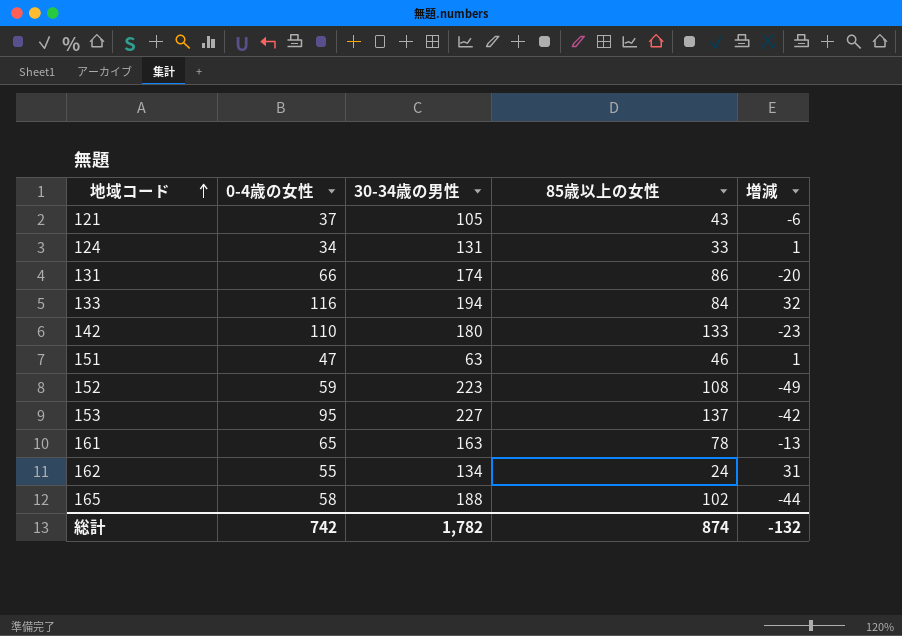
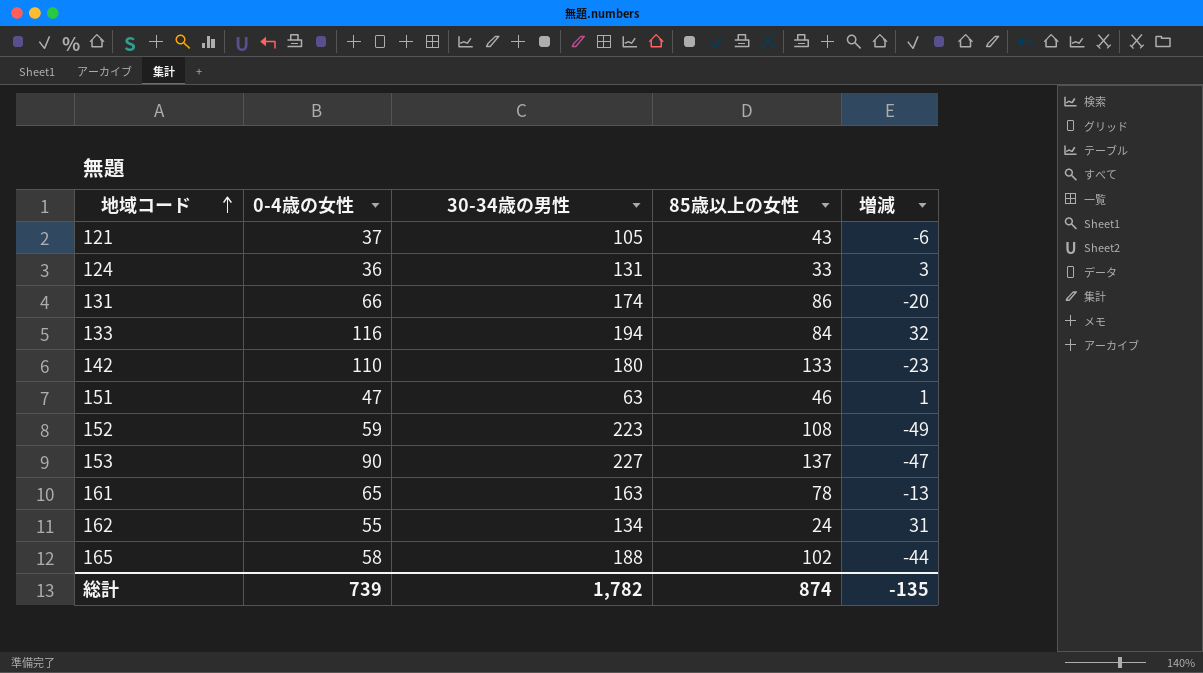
124 | 0-4歳の女性: 34 -> 36
124 | 増減: 1 -> 3
153 | 0-4歳の女性: 95 -> 90
153 | 増減: -42 -> -47
総計 | 0-4歳の女性: 742 -> 739
総計 | 増減: -132 -> -135

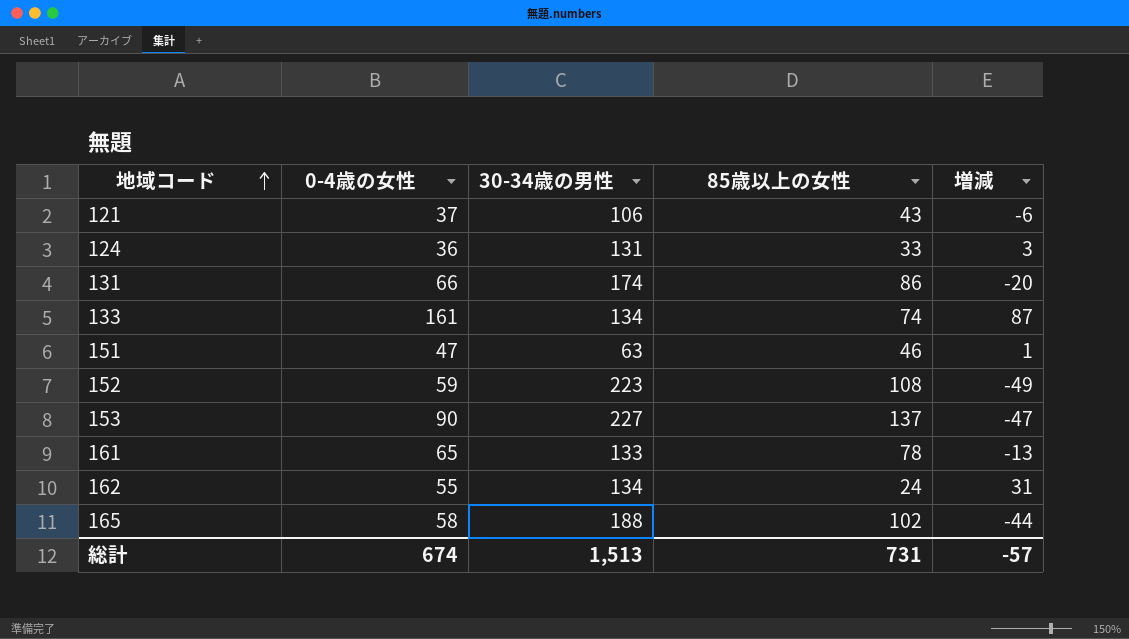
row 142: 110 | 180 | 133 | -23 -> none
121 | 30-34歳の男性: 105 -> 106
133 | 0-4歳の女性: 116 -> 161
133 | 30-34歳の男性: 194 -> 134
133 | 85歳以上の女性: 84 -> 74
133 | 増減: 32 -> 87
161 | 30-34歳の男性: 163 -> 133
総計 | 0-4歳の女性: 739 -> 674
総計 | 30-34歳の男性: 1,782 -> 1,513
総計 | 85歳以上の女性: 874 -> 731
総計 | 増減: -135 -> -57

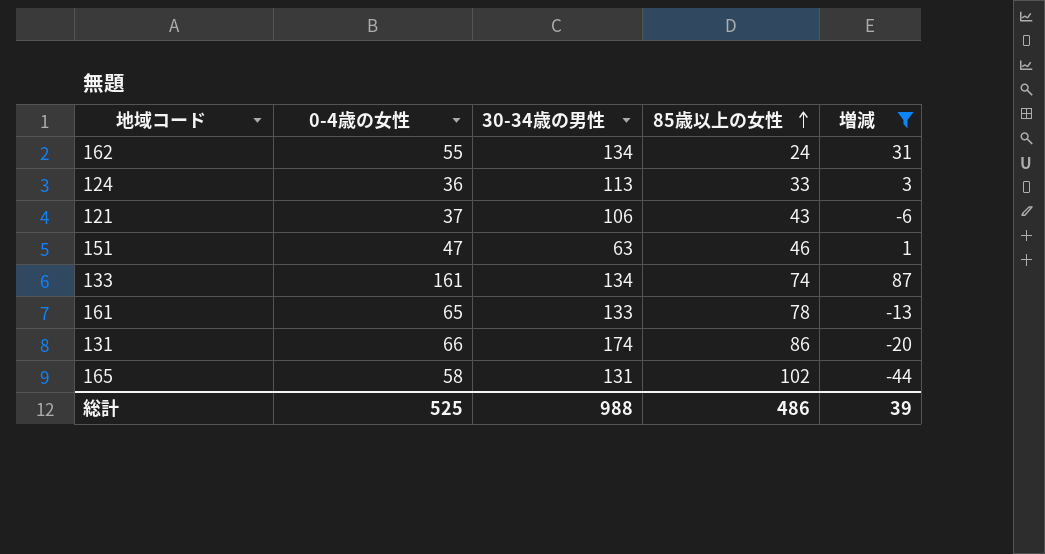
filter: none -> 増減 >= -44
row order: 地域コード ascending -> 85歳以上の女性 ascending
124 | 30-34歳の男性: 131 -> 113
165 | 30-34歳の男性: 188 -> 131
総計 | 0-4歳の女性: 674 -> 525
総計 | 30-34歳の男性: 1,513 -> 988
総計 | 85歳以上の女性: 731 -> 486
総計 | 増減: -57 -> 39

